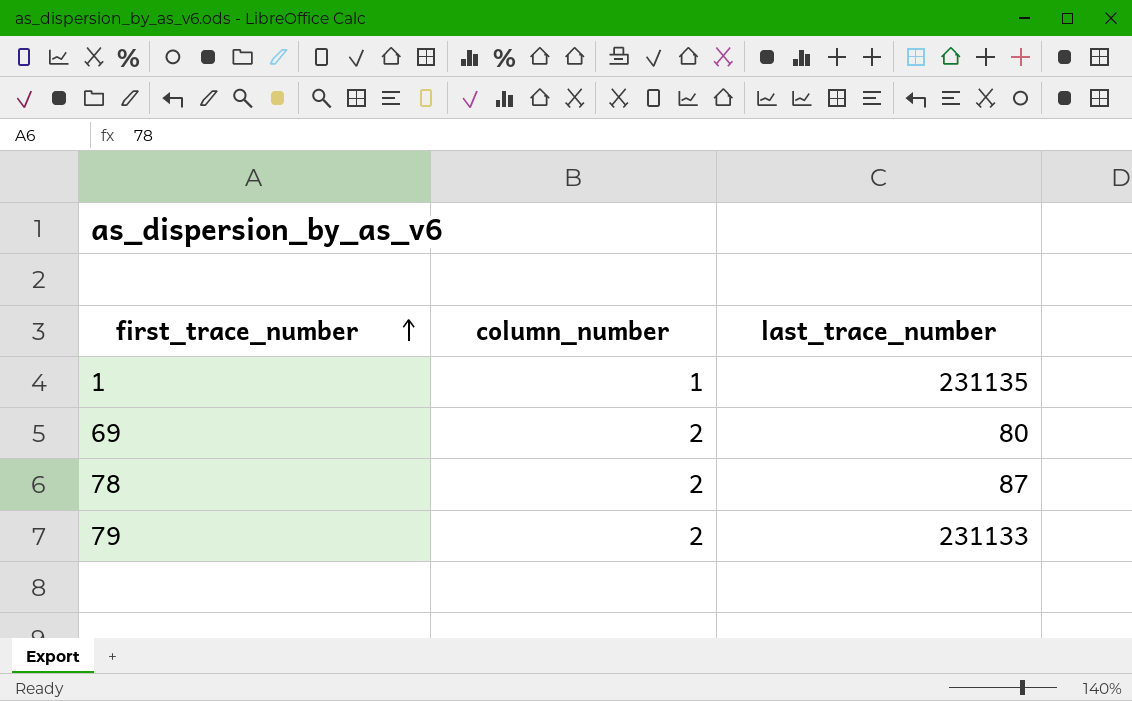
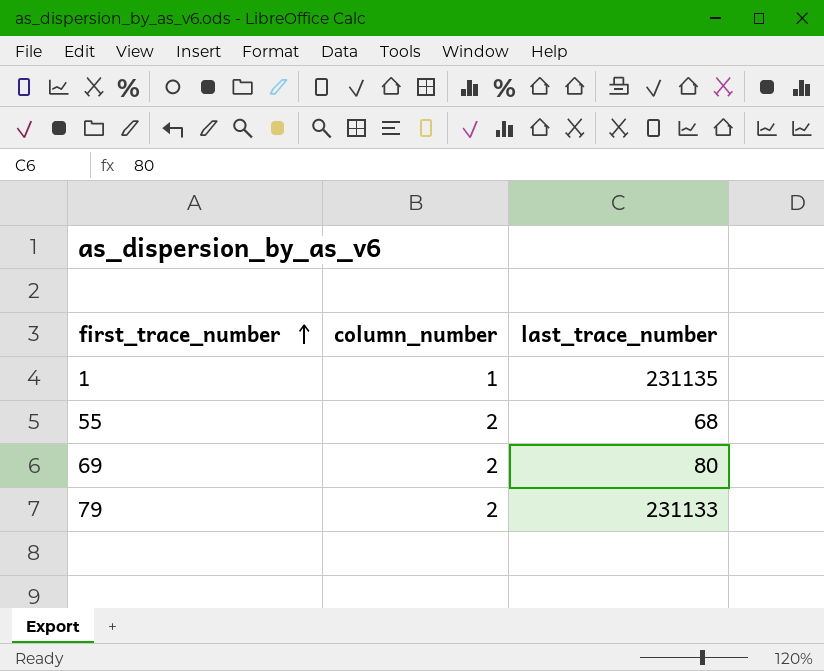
row 78: 2 | 87 -> none
row 55: none -> 2 | 68

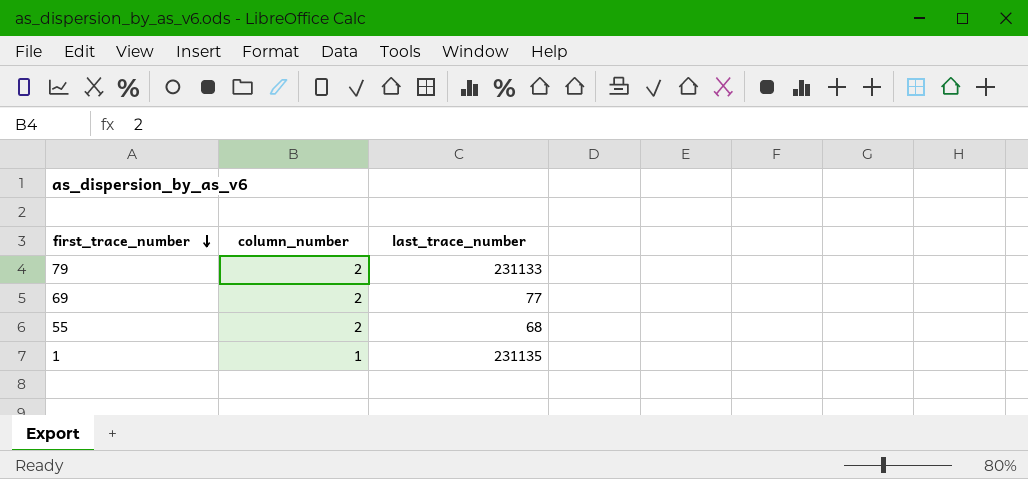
row order: first_trace_number ascending -> first_trace_number descending
69 | last_trace_number: 80 -> 77

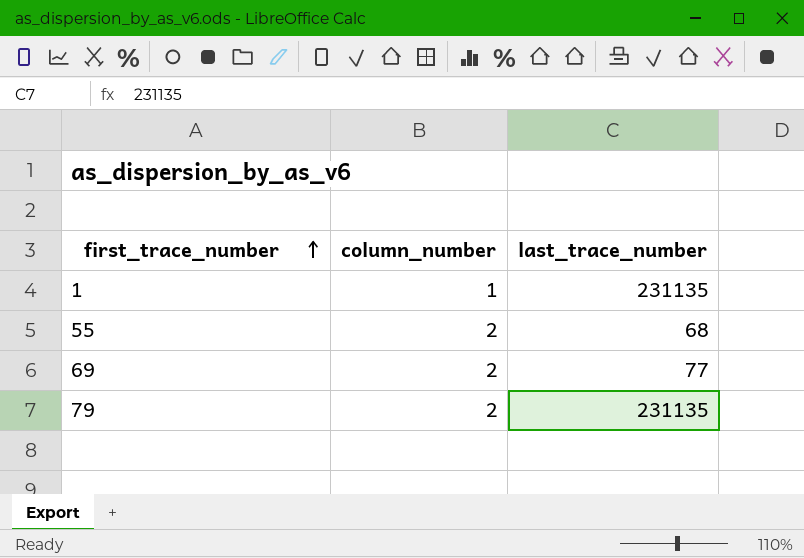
row order: first_trace_number descending -> first_trace_number ascending
79 | last_trace_number: 231133 -> 231135

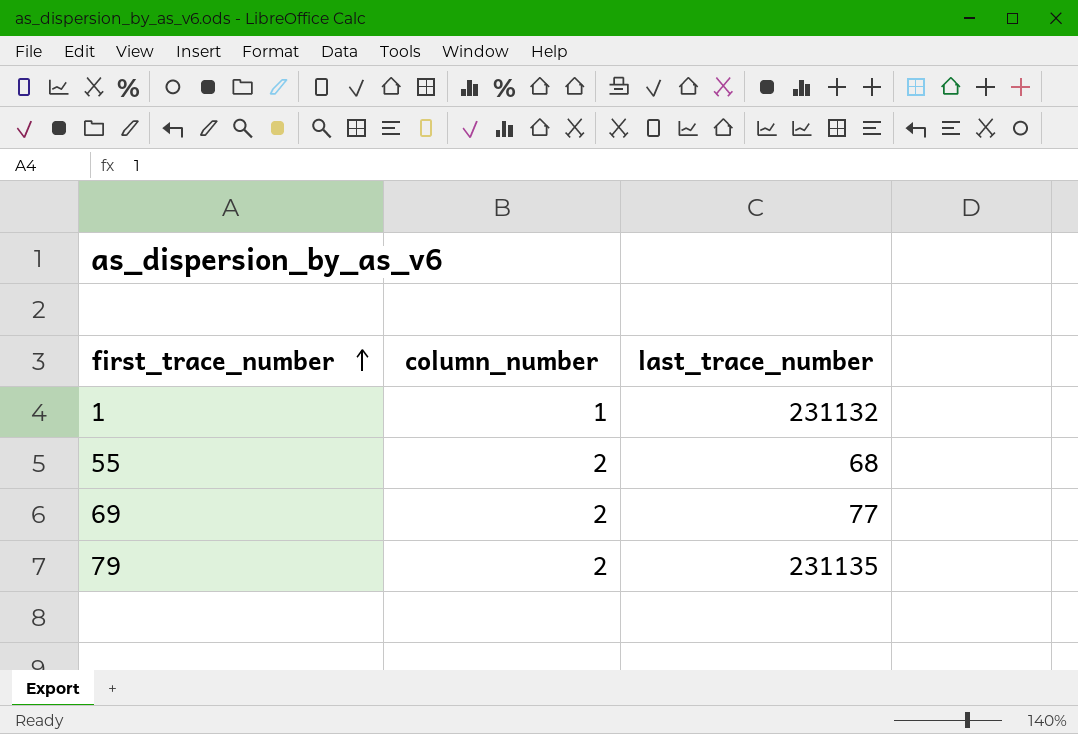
1 | last_trace_number: 231135 -> 231132

